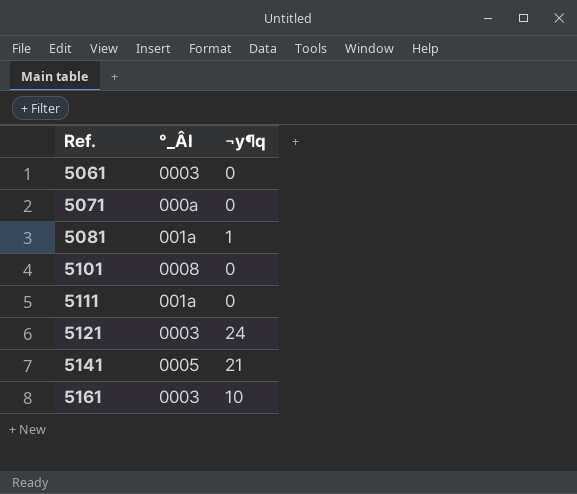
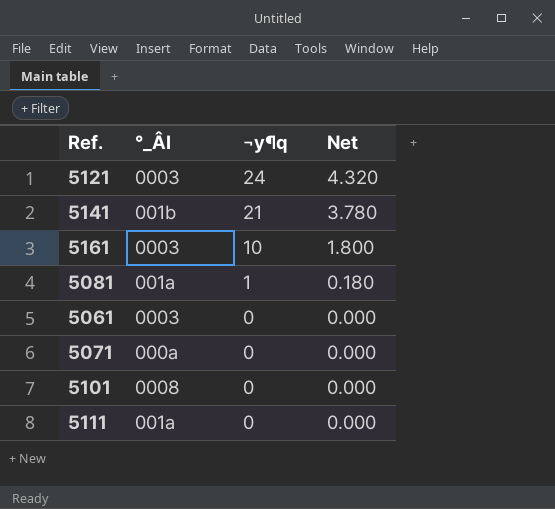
row order: Ref. ascending -> ¬y¶q descending
column Net | formula: none -> [¬y¶q] * 0.18
5141 | °_ÂI: 0005 -> 001b

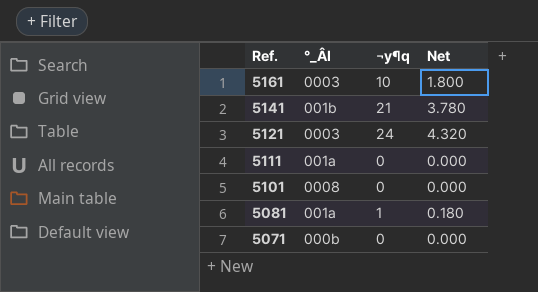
row order: ¬y¶q descending -> Ref. descending
row 5061: 0003 | 0 | 0.000 -> none
5071 | °_ÂI: 000a -> 000b

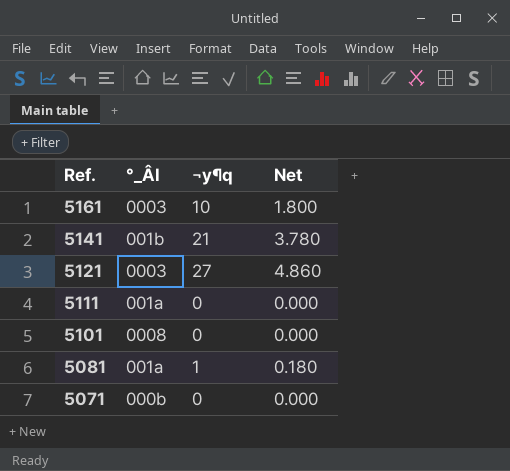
5121 | ¬y¶q: 24 -> 27
5121 | Net: 4.320 -> 4.860

